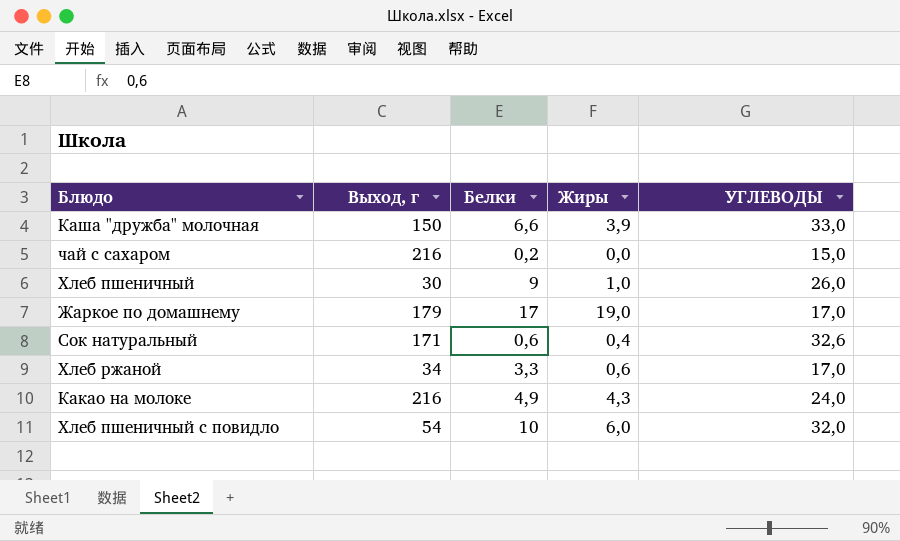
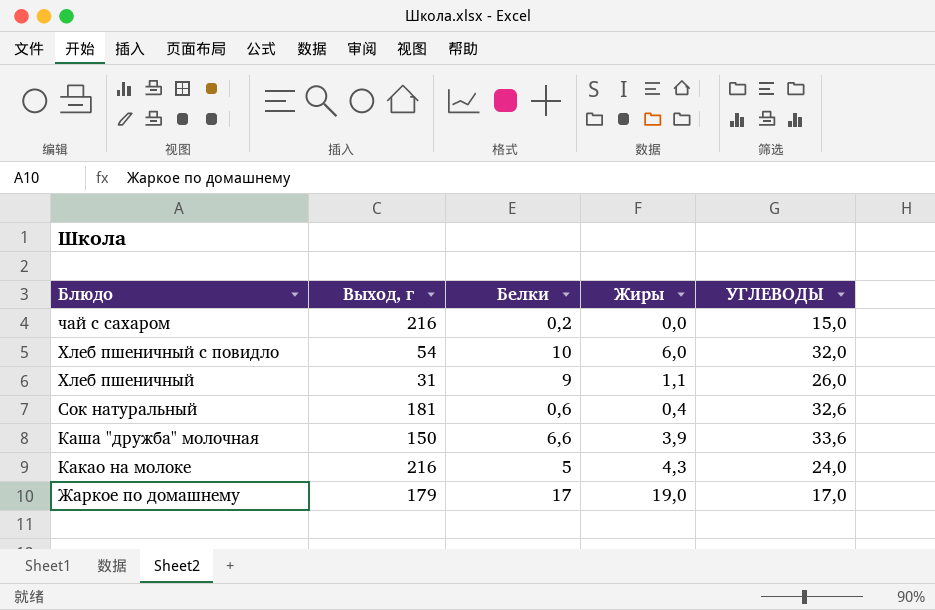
row order: none -> Блюдо descending
row Хлеб ржаной: 34 | 3,3 | 0,6 | 17,0 -> none
Хлеб пшеничный | Выход, г: 30 -> 31
Хлеб пшеничный | Жиры: 1,0 -> 1,1
Сок натуральный | Выход, г: 171 -> 181
Каша "дружба" молочная | УГЛЕВОДЫ: 33,0 -> 33,6
Какао на молоке | Белки: 4,9 -> 5

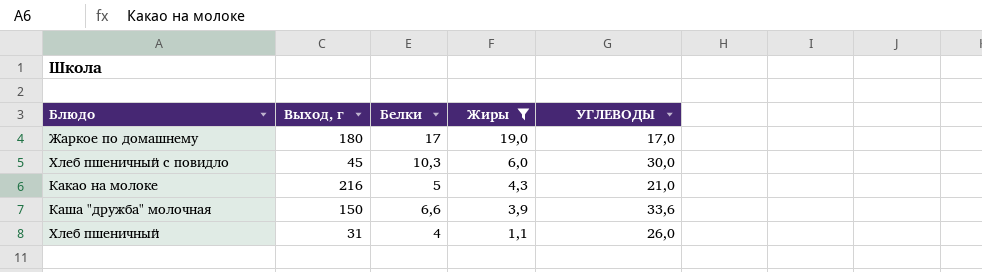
filter: none -> Жиры >= 1,1
row order: Блюдо descending -> Жиры descending
Жаркое по домашнему | Выход, г: 179 -> 180
Хлеб пшеничный с повидло | Выход, г: 54 -> 45
Хлеб пшеничный с повидло | Белки: 10 -> 10,3
Хлеб пшеничный с повидло | УГЛЕВОДЫ: 32,0 -> 30,0
Какао на молоке | УГЛЕВОДЫ: 24,0 -> 21,0
Хлеб пшеничный | Белки: 9 -> 4

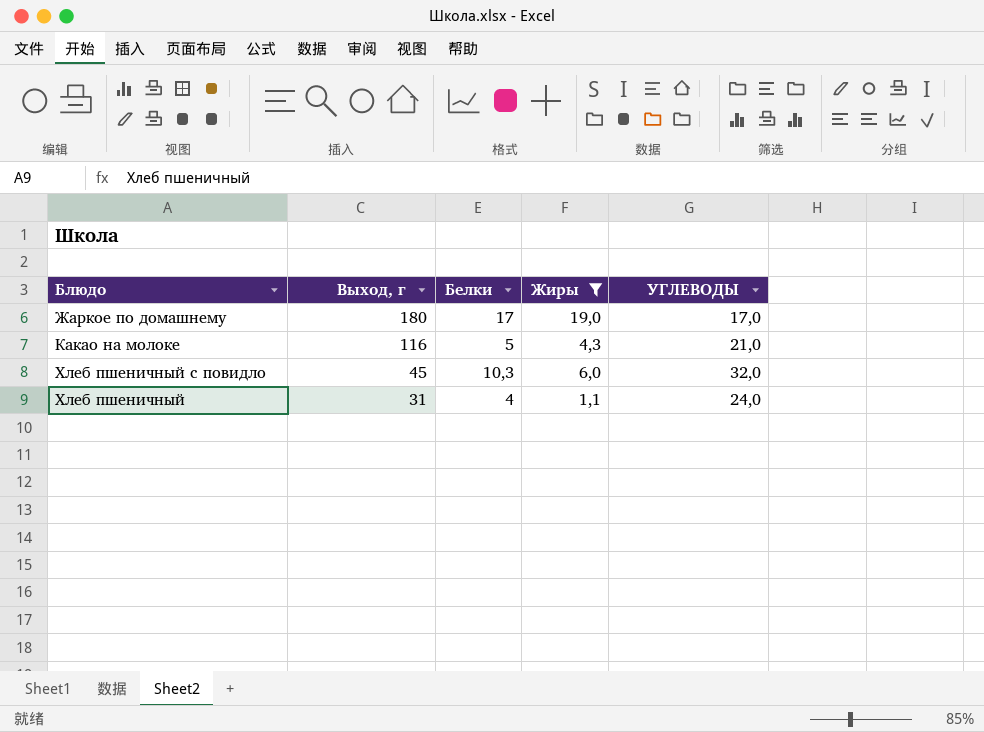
row order: Жиры descending -> Выход, г descending
row Каша "дружба" молочная: 150 | 6,6 | 3,9 | 33,6 -> none
Какао на молоке | Выход, г: 216 -> 116
Хлеб пшеничный с повидло | УГЛЕВОДЫ: 30,0 -> 32,0
Хлеб пшеничный | УГЛЕВОДЫ: 26,0 -> 24,0

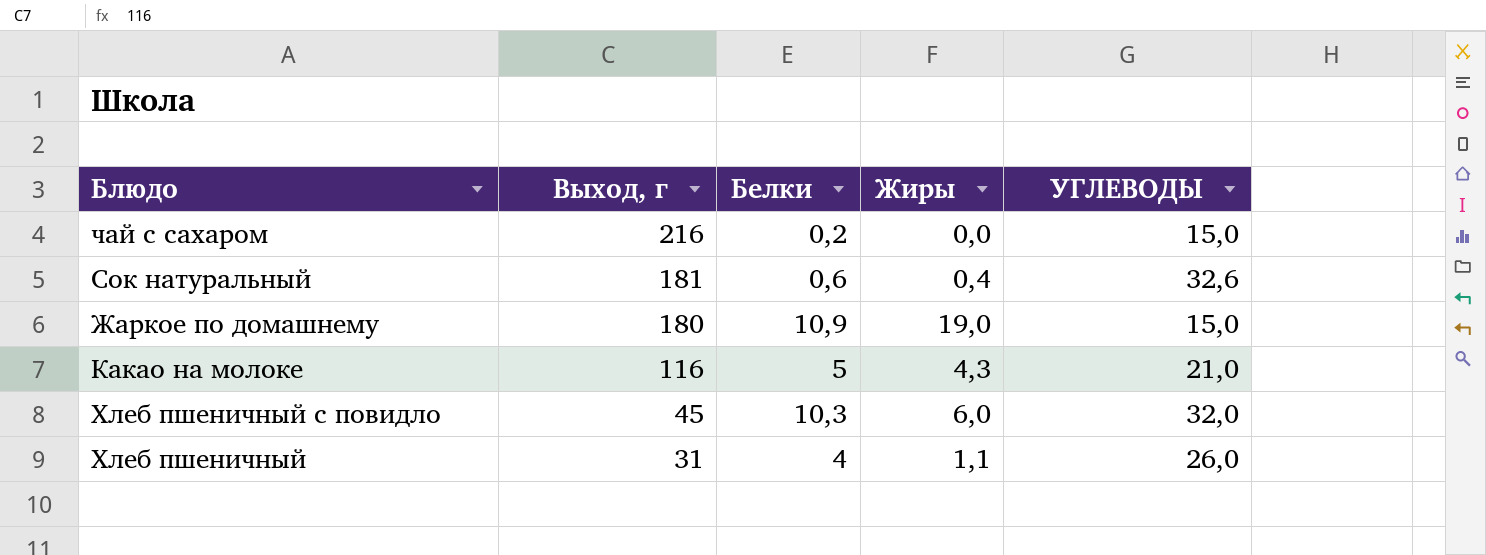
filter: Жиры >= 1,1 -> none
Жаркое по домашнему | Белки: 17 -> 10,9
Жаркое по домашнему | УГЛЕВОДЫ: 17,0 -> 15,0
Хлеб пшеничный | УГЛЕВОДЫ: 24,0 -> 26,0

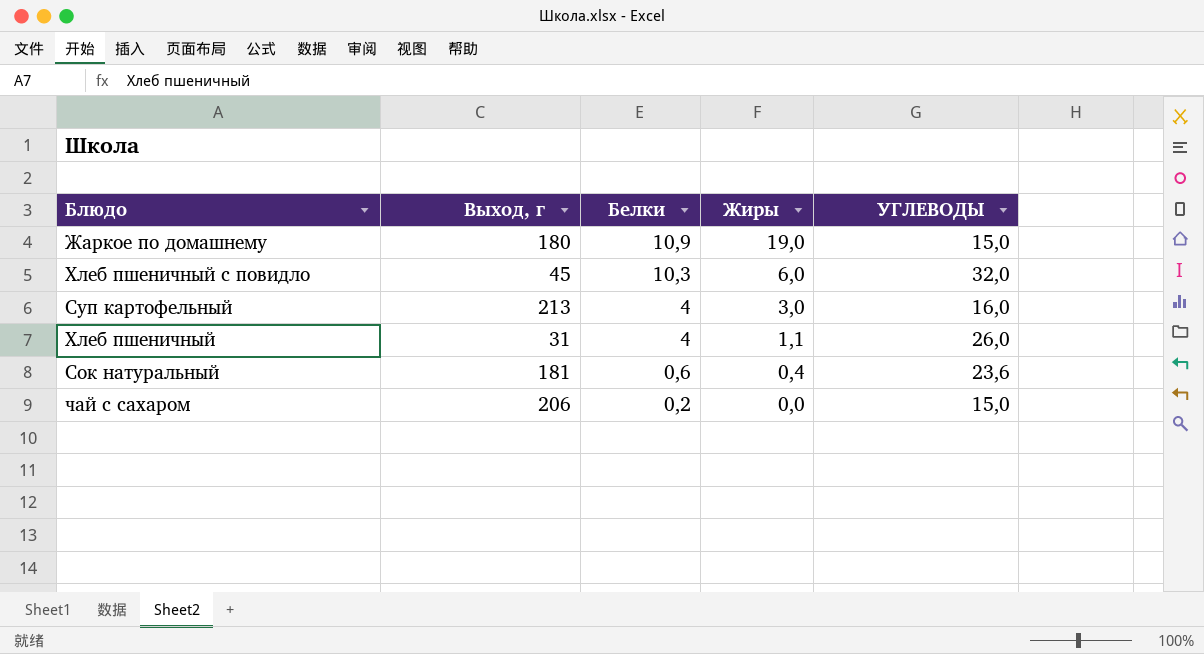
row order: Выход, г descending -> Белки descending
row Какао на молоке: 116 | 5 | 4,3 | 21,0 -> none
row Суп картофельный: none -> 213 | 4 | 3,0 | 16,0
Сок натуральный | УГЛЕВОДЫ: 32,6 -> 23,6
чай с сахаром | Выход, г: 216 -> 206

